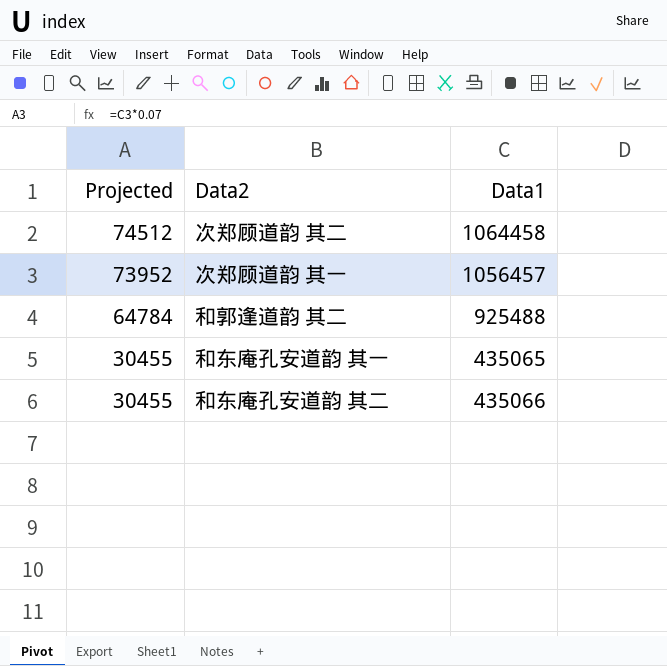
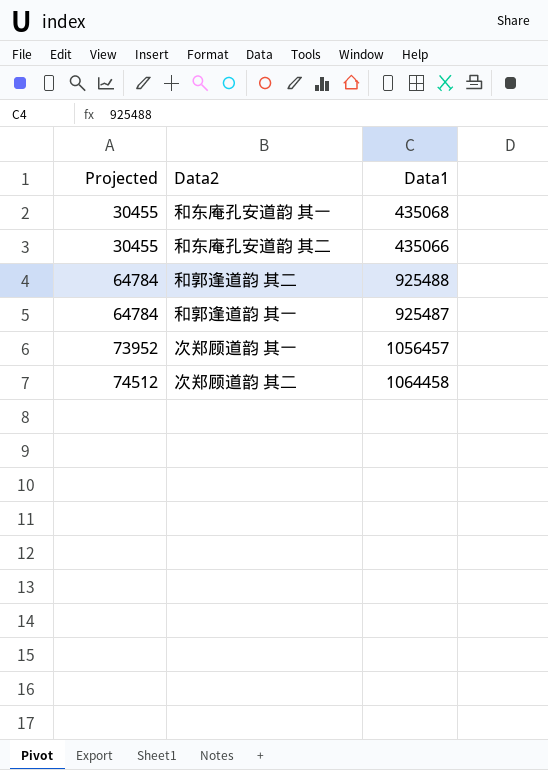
row order: Projected descending -> Projected ascending
和东庵孔安道韵 其一 | Data1: 435065 -> 435068
row 和郭逢道韵 其一: none -> 64784 | 925487

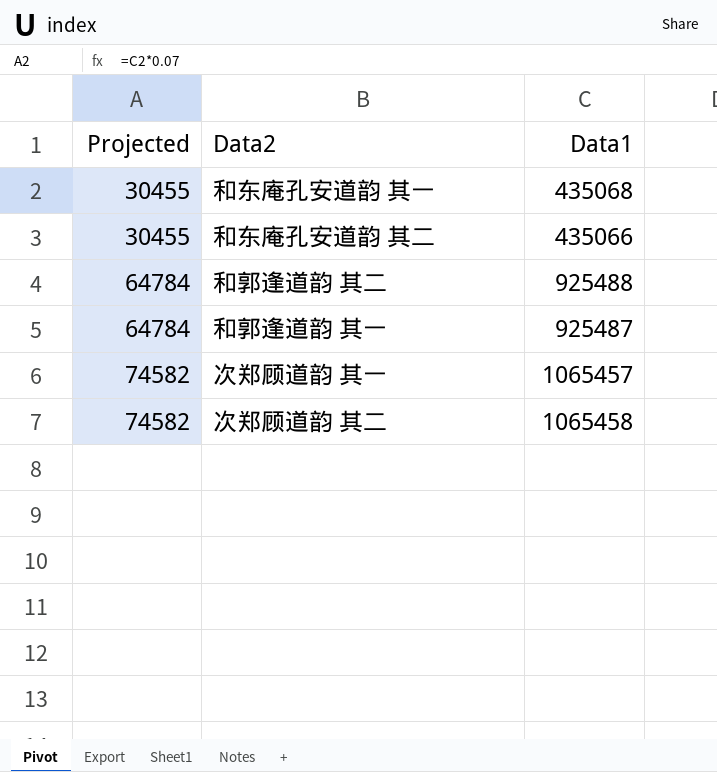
次郑顾道韵 其一 | Projected: 73952 -> 74582
次郑顾道韵 其一 | Data1: 1056457 -> 1065457
次郑顾道韵 其二 | Projected: 74512 -> 74582
次郑顾道韵 其二 | Data1: 1064458 -> 1065458

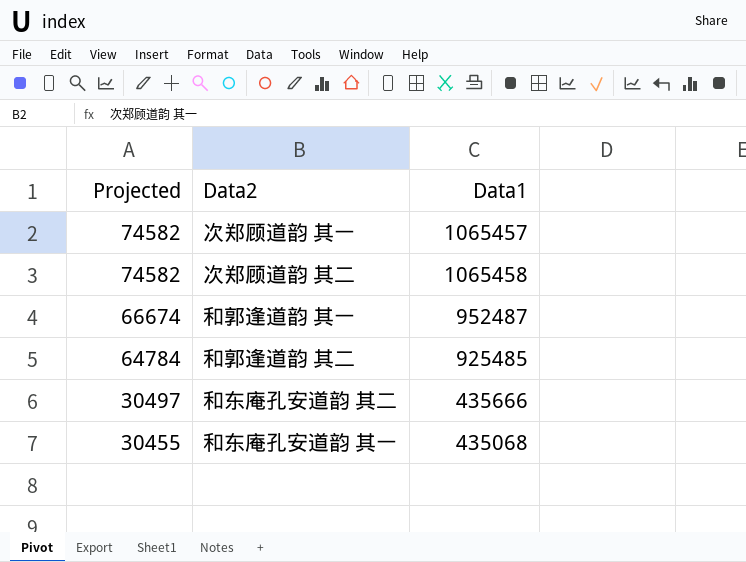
row order: Projected ascending -> Projected descending
和郭逢道韵 其一 | Projected: 64784 -> 66674
和郭逢道韵 其一 | Data1: 925487 -> 952487
和郭逢道韵 其二 | Data1: 925488 -> 925485
和东庵孔安道韵 其二 | Projected: 30455 -> 30497
和东庵孔安道韵 其二 | Data1: 435066 -> 435666

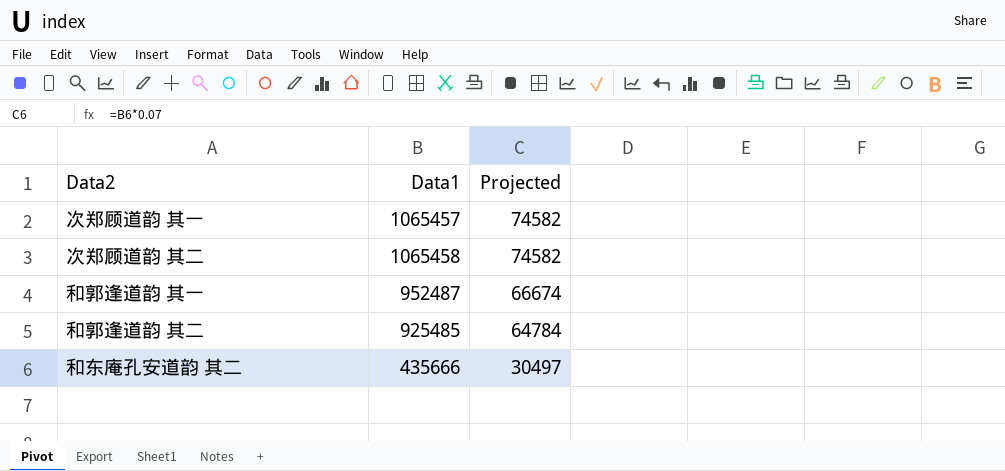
column Projected | position: 1 -> 3
row 和东庵孔安道韵 其一: 30455 | 435068 -> none

